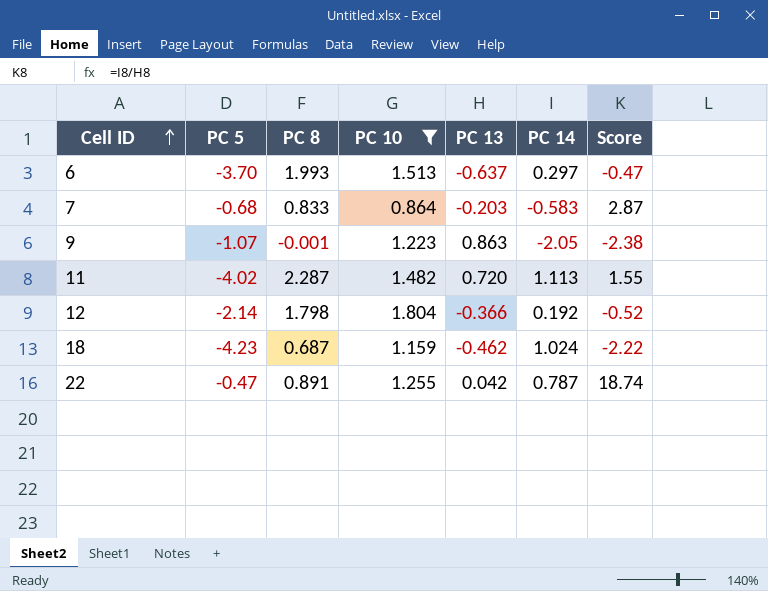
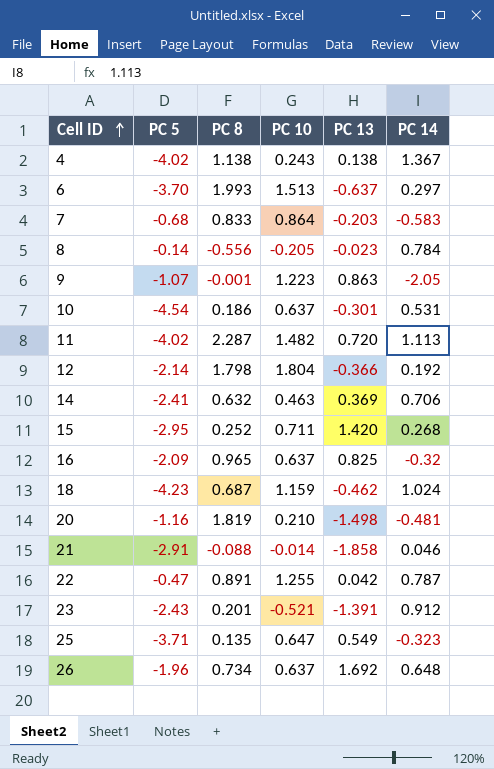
filter: PC 10 >= 0.864 -> none
column Score | formula: [PC 14] / [PC 13] -> none

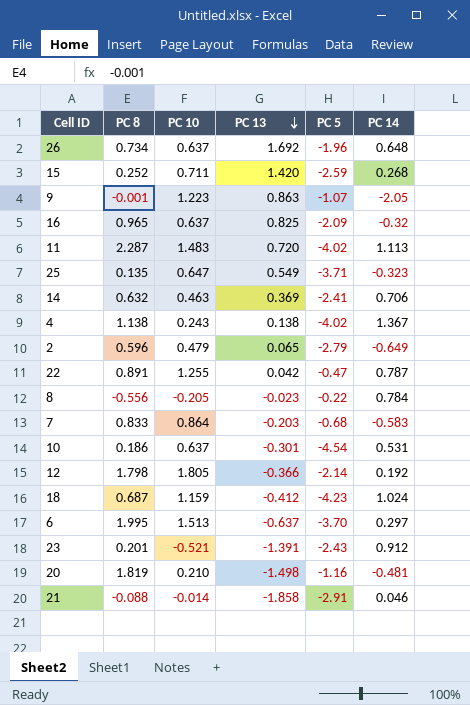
row order: Cell ID ascending -> PC 13 descending
column PC 5 | position: 2 -> 5
15 | PC 5: -2.95 -> -2.59
11 | PC 10: 1.482 -> 1.483
row 2: none -> 0.596 | 0.479 | 0.065 | -2.79 | -0.649
8 | PC 5: -0.14 -> -0.22
12 | PC 10: 1.804 -> 1.805
18 | PC 13: -0.462 -> -0.412
6 | PC 8: 1.993 -> 1.995

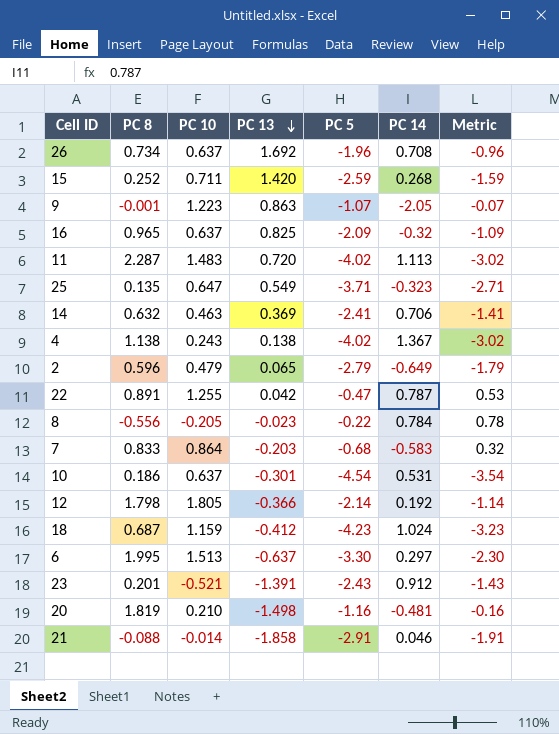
column Metric | formula: none -> [PC 5] + 1
26 | PC 14: 0.648 -> 0.708
6 | PC 5: -3.70 -> -3.30

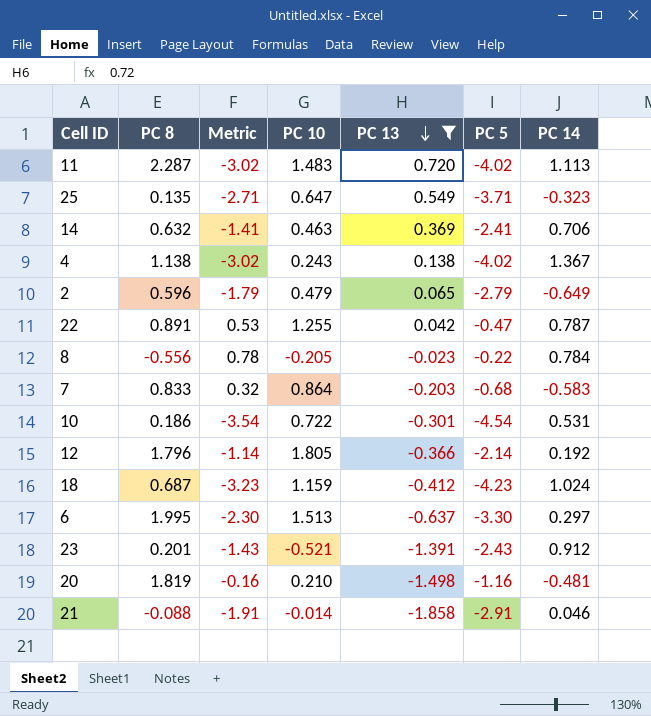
filter: none -> PC 13 <= 0.720
column Metric | position: 7 -> 3
10 | PC 10: 0.637 -> 0.722
12 | PC 8: 1.798 -> 1.796

